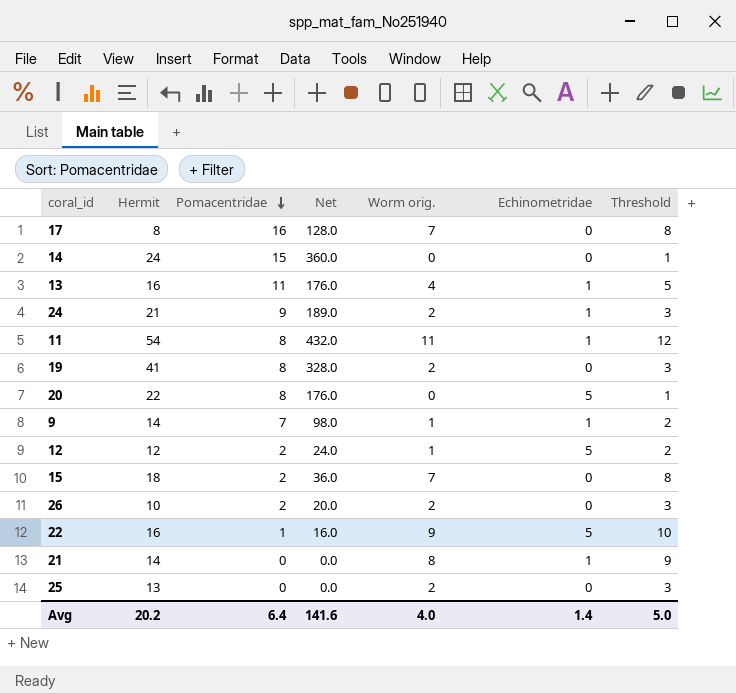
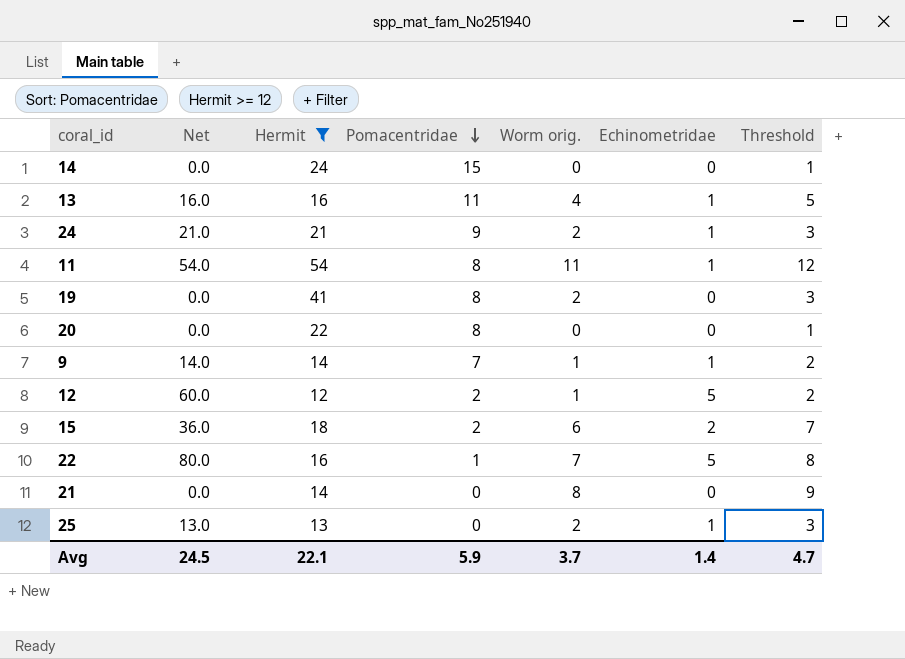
filter: none -> Hermit >= 12
column Net | formula: [Hermit] * [Pomacentridae] -> [Hermit] * [Echinometridae]
column Net | position: 4 -> 2
20 | Echinometridae: 5 -> 0
15 | Worm orig.: 7 -> 6
15 | Echinometridae: 0 -> 2
15 | Threshold: 8 -> 7
22 | Worm orig.: 9 -> 7
22 | Threshold: 10 -> 8
21 | Echinometridae: 1 -> 0
25 | Echinometridae: 0 -> 1
Avg | Net: 141.6 -> 24.5
Avg | Hermit: 20.2 -> 22.1
Avg | Pomacentridae: 6.4 -> 5.9
Avg | Worm orig.: 4.0 -> 3.7
Avg | Threshold: 5.0 -> 4.7

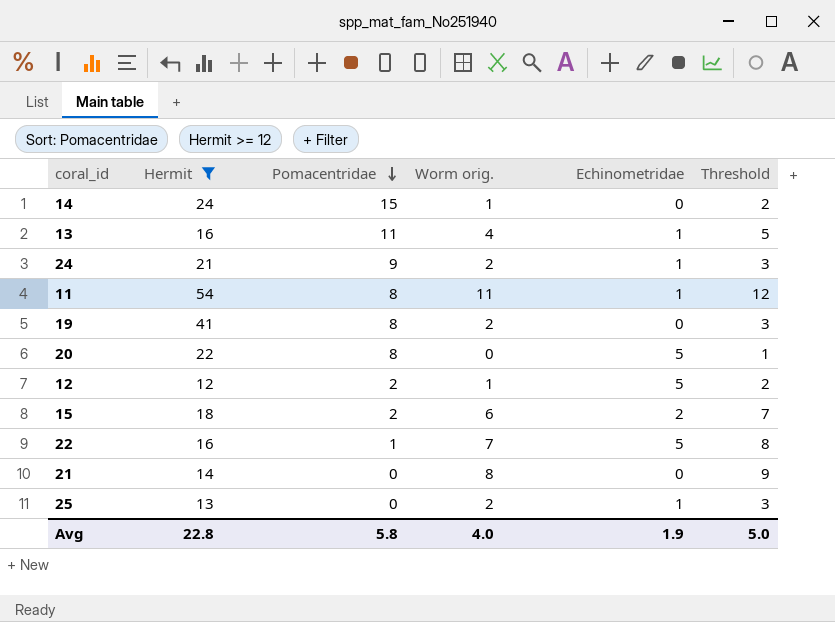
column Net | formula: [Hermit] * [Echinometridae] -> none
row 9: 14.0 | 14 | 7 | 1 | 1 | 2 -> none
14 | Worm orig.: 0 -> 1
14 | Threshold: 1 -> 2
20 | Echinometridae: 0 -> 5
Avg | Hermit: 22.1 -> 22.8
Avg | Pomacentridae: 5.9 -> 5.8
Avg | Worm orig.: 3.7 -> 4.0
Avg | Echinometridae: 1.4 -> 1.9
Avg | Threshold: 4.7 -> 5.0

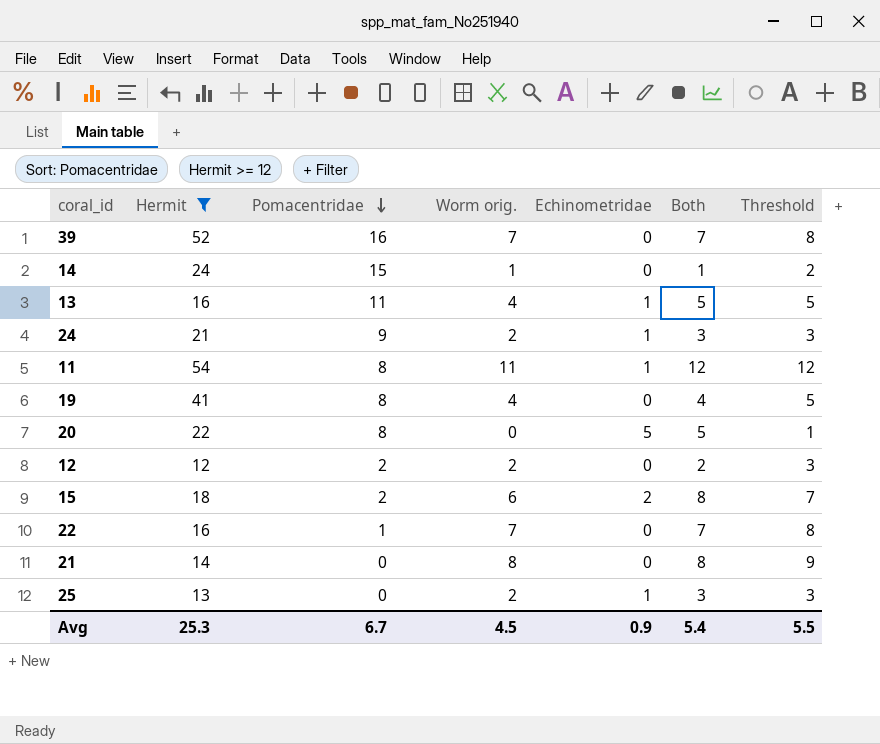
column Both | formula: none -> [Worm orig.] + [Echinometridae]
row 39: none -> 52 | 16 | 7 | 0 | 7 | 8
19 | Worm orig.: 2 -> 4
19 | Threshold: 3 -> 5
12 | Worm orig.: 1 -> 2
12 | Echinometridae: 5 -> 0
12 | Threshold: 2 -> 3
22 | Echinometridae: 5 -> 0
Avg | Hermit: 22.8 -> 25.3
Avg | Pomacentridae: 5.8 -> 6.7
Avg | Worm orig.: 4.0 -> 4.5
Avg | Echinometridae: 1.9 -> 0.9
Avg | Threshold: 5.0 -> 5.5

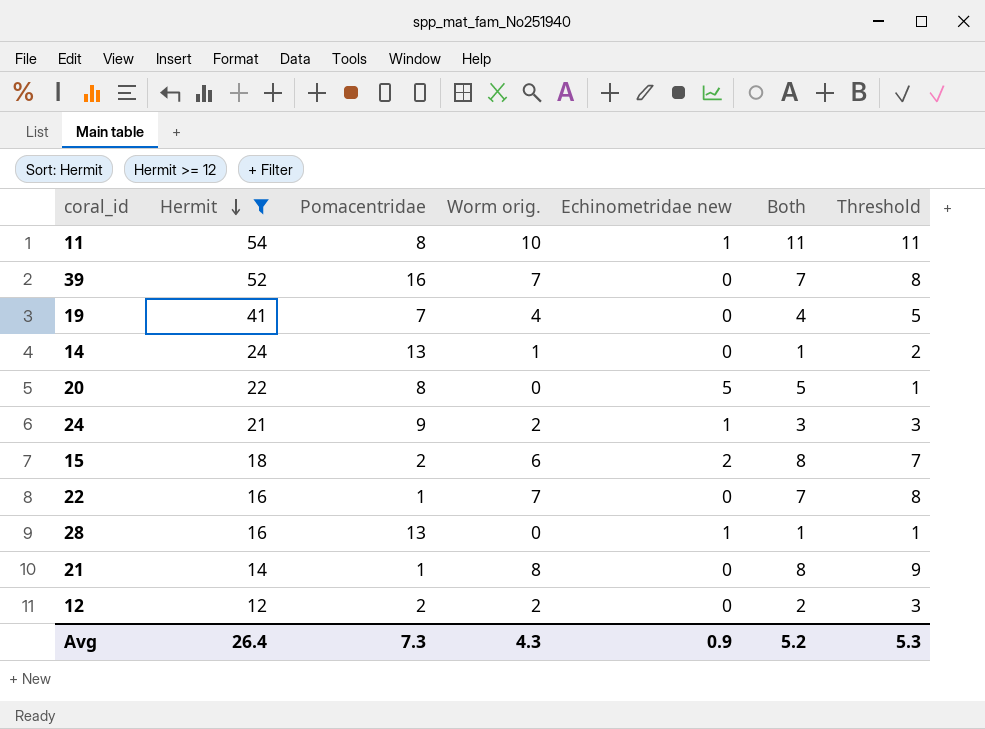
row order: Pomacentridae descending -> Hermit descending
column name: Echinometridae -> Echinometridae new
row 13: 16 | 11 | 4 | 1 | 5 | 5 -> none
row 25: 13 | 0 | 2 | 1 | 3 | 3 -> none
11 | Worm orig.: 11 -> 10
11 | Both: 12 -> 11
11 | Threshold: 12 -> 11
19 | Pomacentridae: 8 -> 7
14 | Pomacentridae: 15 -> 13
row 28: none -> 16 | 13 | 0 | 1 | 1 | 1
21 | Pomacentridae: 0 -> 1
Avg | Hermit: 25.3 -> 26.4
Avg | Pomacentridae: 6.7 -> 7.3
Avg | Worm orig.: 4.5 -> 4.3
Avg | Both: 5.4 -> 5.2
Avg | Threshold: 5.5 -> 5.3

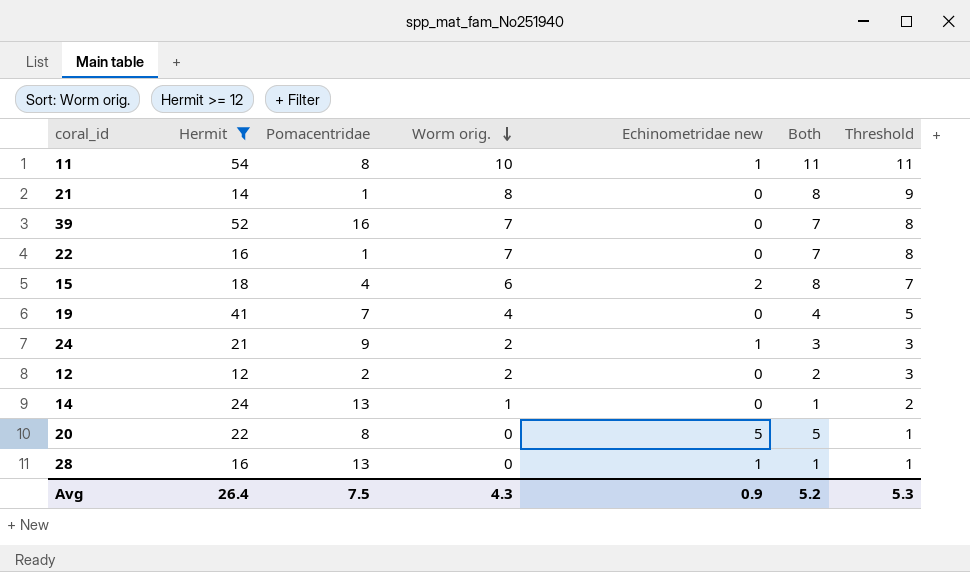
row order: Hermit descending -> Worm orig. descending
15 | Pomacentridae: 2 -> 4
Avg | Pomacentridae: 7.3 -> 7.5

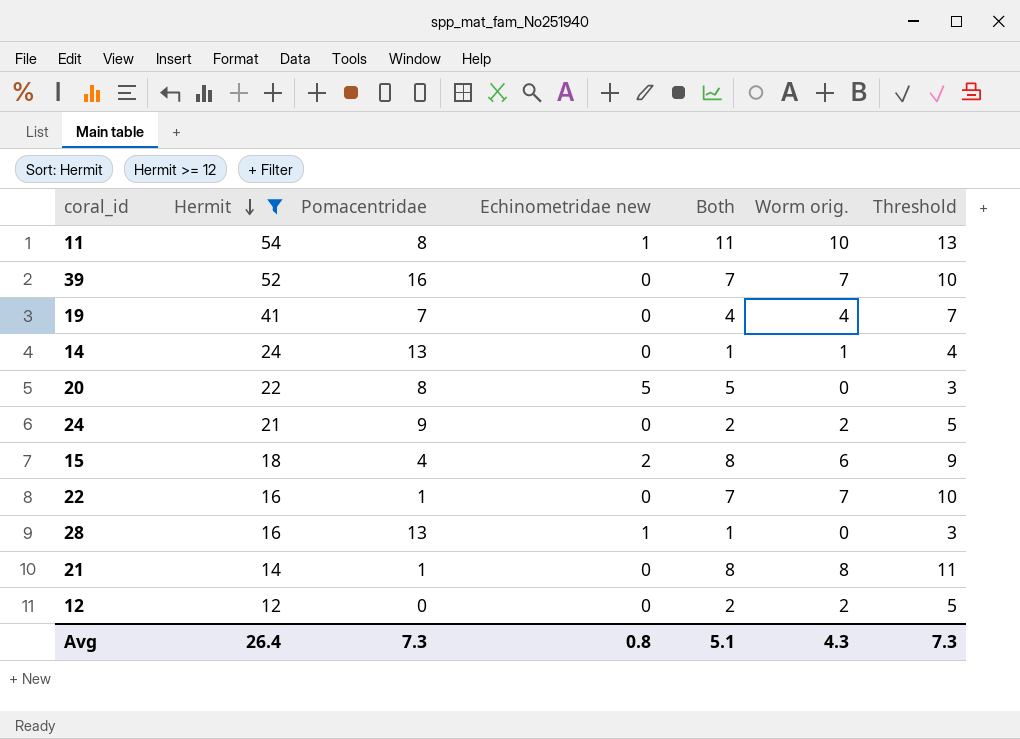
row order: Worm orig. descending -> Hermit descending
column Worm orig. | position: 4 -> 6
column Threshold | formula: [Worm orig.] + 1 -> [Worm orig.] + 3
24 | Echinometridae new: 1 -> 0
24 | Both: 3 -> 2
12 | Pomacentridae: 2 -> 0
Avg | Pomacentridae: 7.5 -> 7.3
Avg | Echinometridae new: 0.9 -> 0.8
Avg | Both: 5.2 -> 5.1
Avg | Threshold: 5.3 -> 7.3

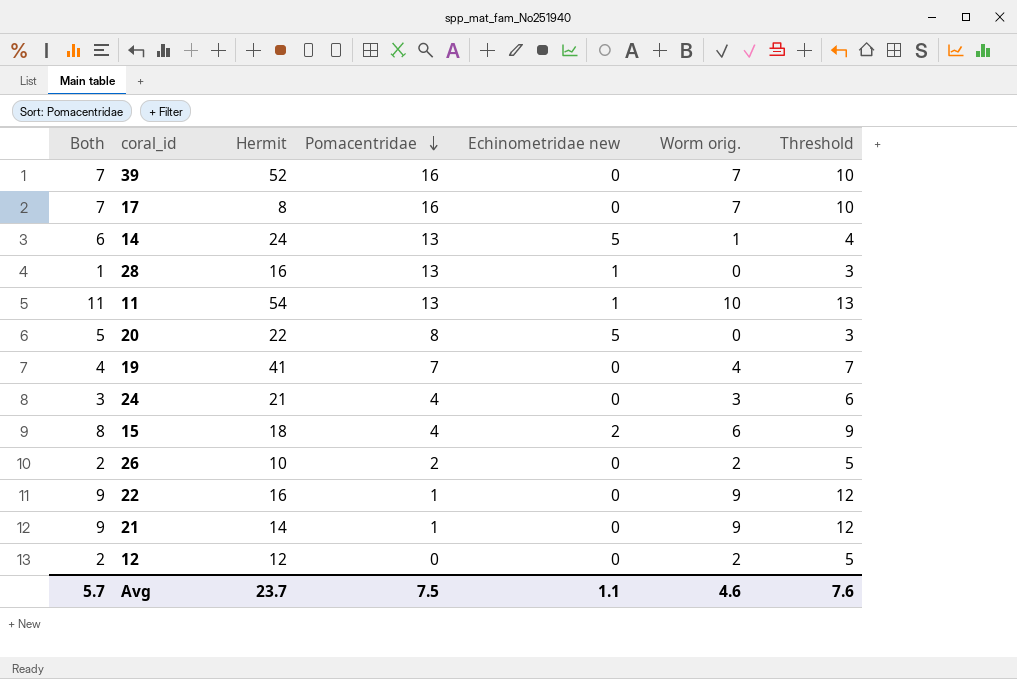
filter: Hermit >= 12 -> none
row order: Hermit descending -> Pomacentridae descending
column Both | position: 5 -> 1
14 | Both: 1 -> 6
14 | Echinometridae new: 0 -> 5
11 | Pomacentridae: 8 -> 13
24 | Both: 2 -> 3
24 | Pomacentridae: 9 -> 4
24 | Worm orig.: 2 -> 3
24 | Threshold: 5 -> 6
22 | Both: 7 -> 9
22 | Worm orig.: 7 -> 9
22 | Threshold: 10 -> 12
21 | Both: 8 -> 9
21 | Worm orig.: 8 -> 9
21 | Threshold: 11 -> 12
Avg | Both: 5.1 -> 5.7
Avg | Hermit: 26.4 -> 23.7
Avg | Pomacentridae: 7.3 -> 7.5
Avg | Echinometridae new: 0.8 -> 1.1
Avg | Worm orig.: 4.3 -> 4.6
Avg | Threshold: 7.3 -> 7.6

